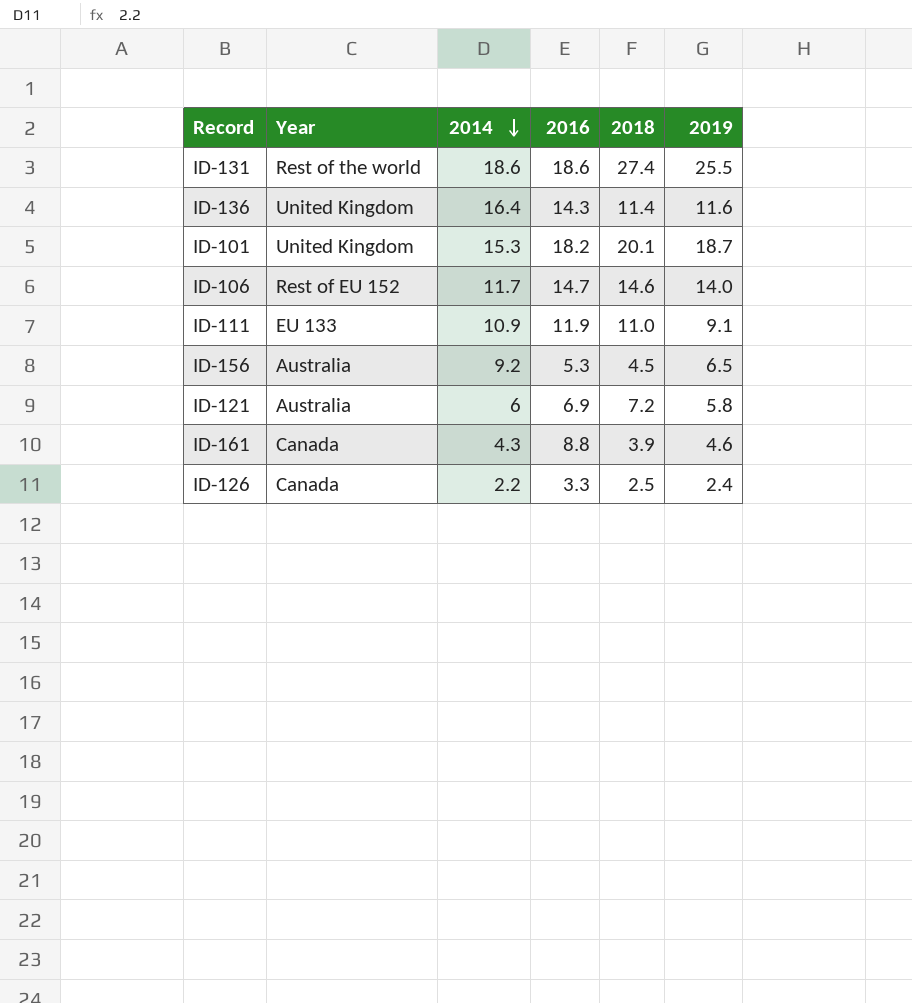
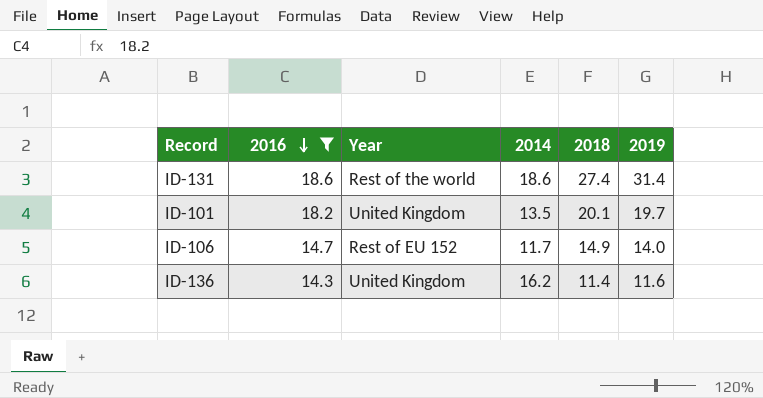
filter: none -> 2016 >= 14.3
row order: 2014 descending -> 2016 descending
column 2016 | position: 4 -> 2
ID-131 | 2019: 25.5 -> 31.4
ID-101 | 2014: 15.3 -> 13.5
ID-101 | 2019: 18.7 -> 19.7
ID-106 | 2018: 14.6 -> 14.9
ID-136 | 2014: 16.4 -> 16.2

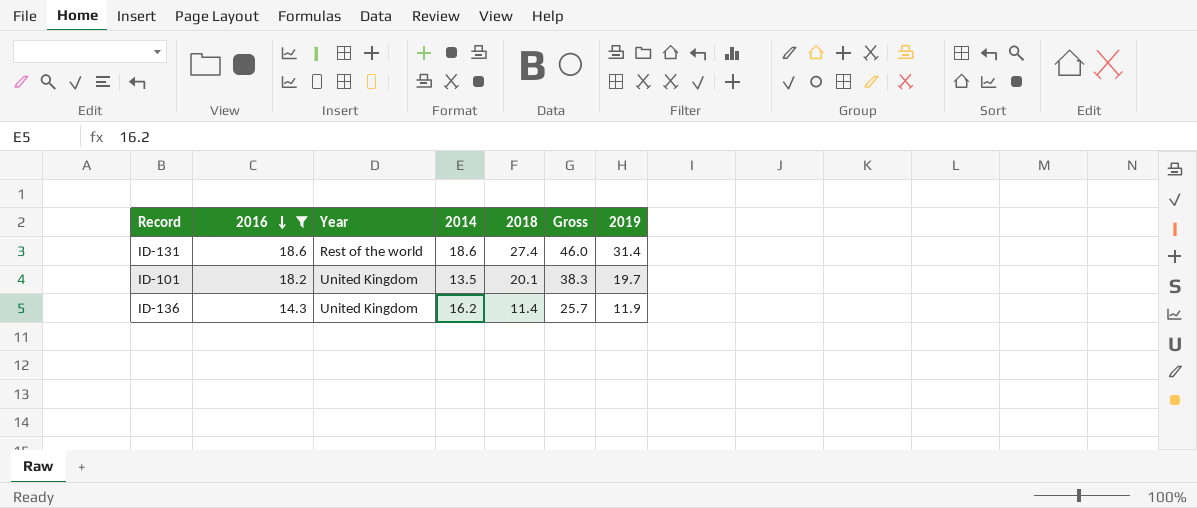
column Gross | formula: none -> [2016] + [2018]
row ID-106: 14.7 | Rest of EU 152 | 11.7 | 14.9 | 14.0 -> none
ID-136 | 2019: 11.6 -> 11.9

